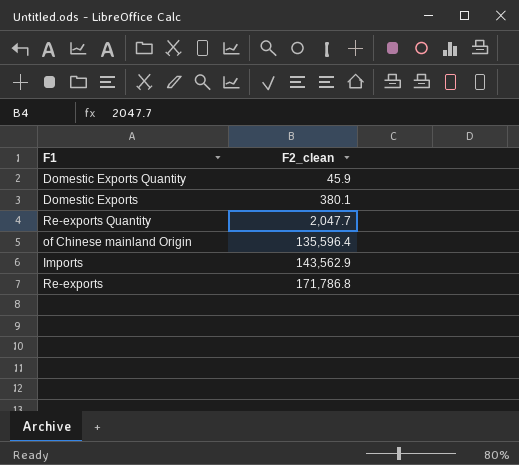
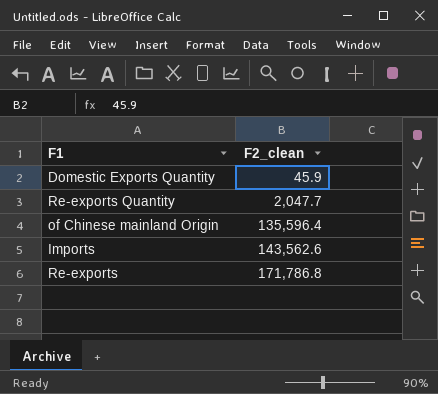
row Domestic Exports: 380.1 -> none
Imports | F2_clean: 143,562.9 -> 143,562.6

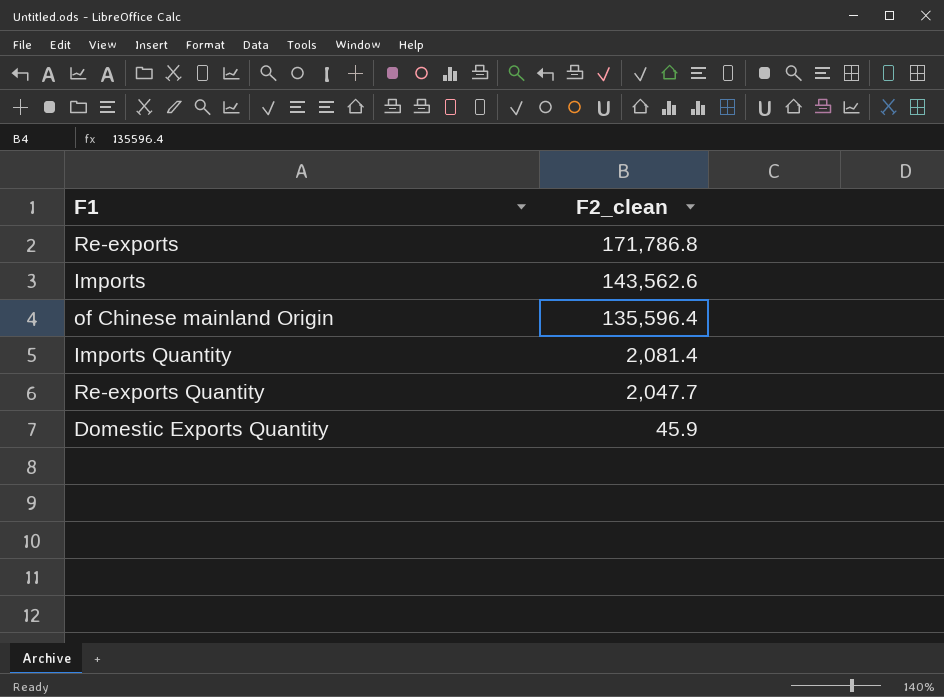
row order: F2_clean ascending -> F2_clean descending
row Imports Quantity: none -> 2,081.4

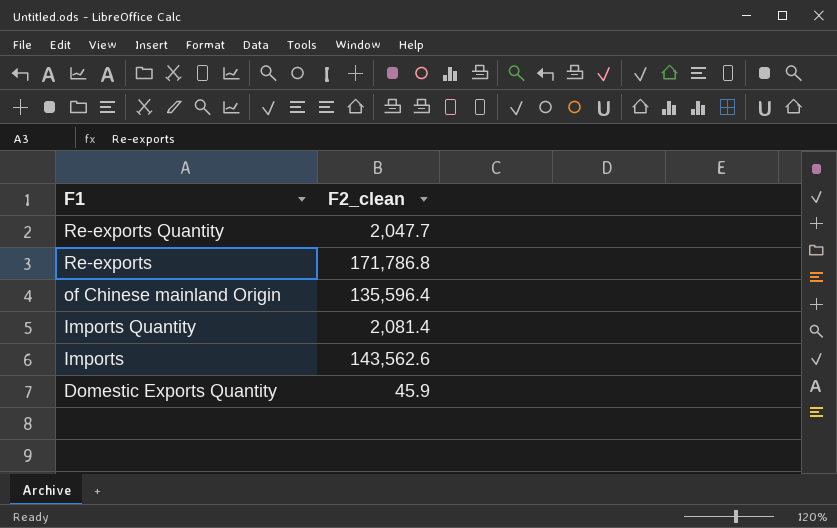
row order: F2_clean descending -> F1 descending

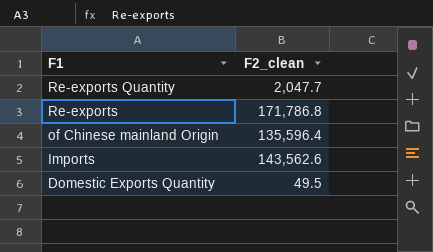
row Imports Quantity: 2,081.4 -> none
Domestic Exports Quantity | F2_clean: 45.9 -> 49.5

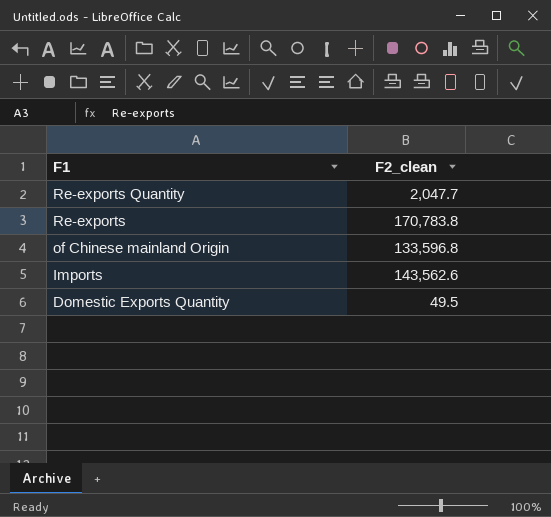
Re-exports | F2_clean: 171,786.8 -> 170,783.8
of Chinese mainland Origin | F2_clean: 135,596.4 -> 133,596.8

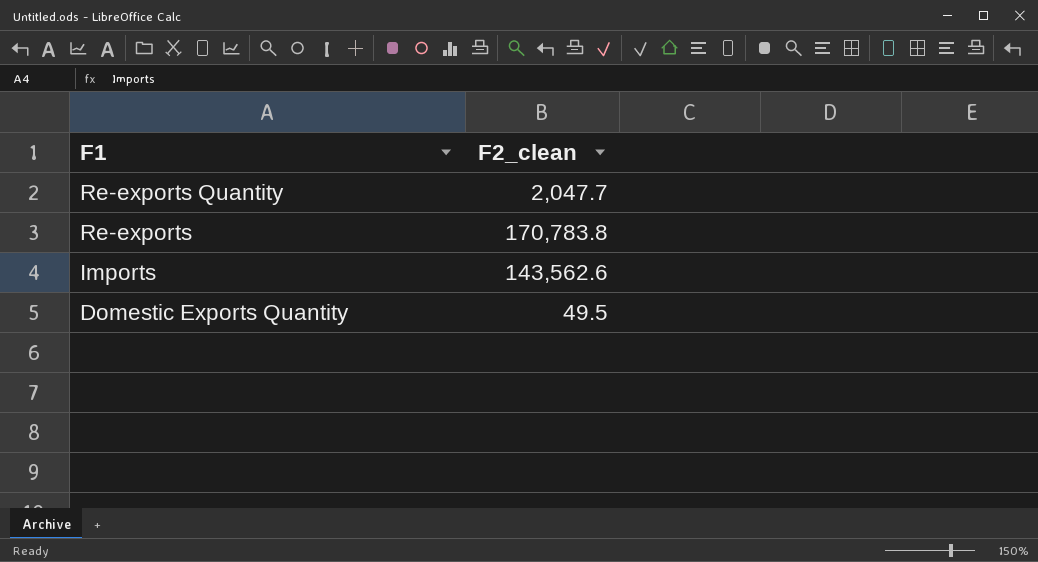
row of Chinese mainland Origin: 133,596.8 -> none

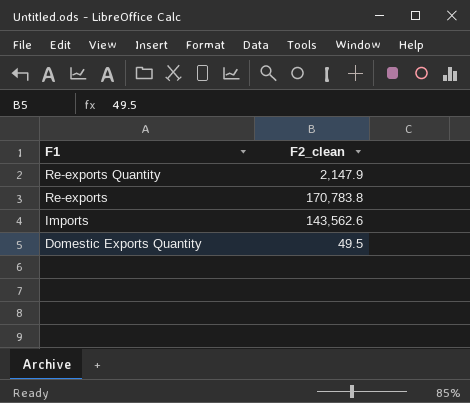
Re-exports Quantity | F2_clean: 2,047.7 -> 2,147.9

